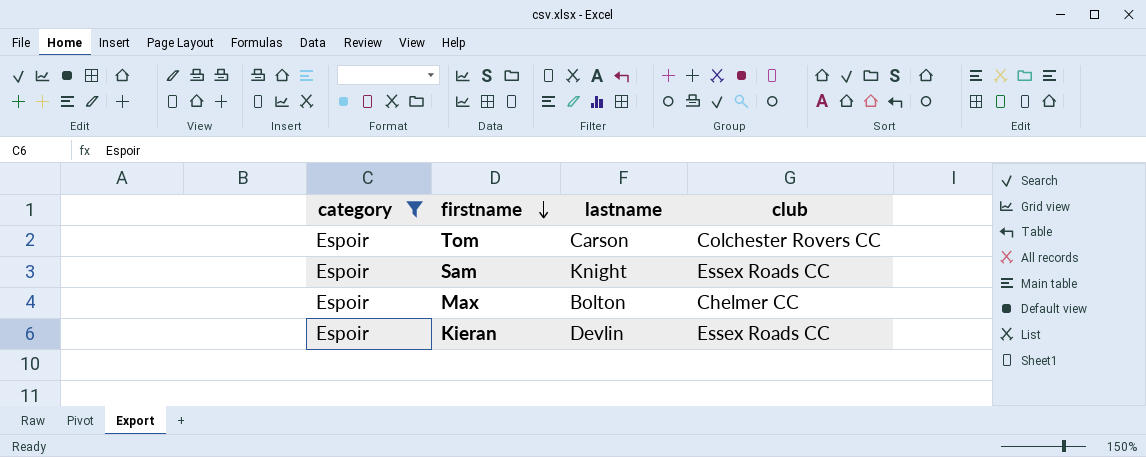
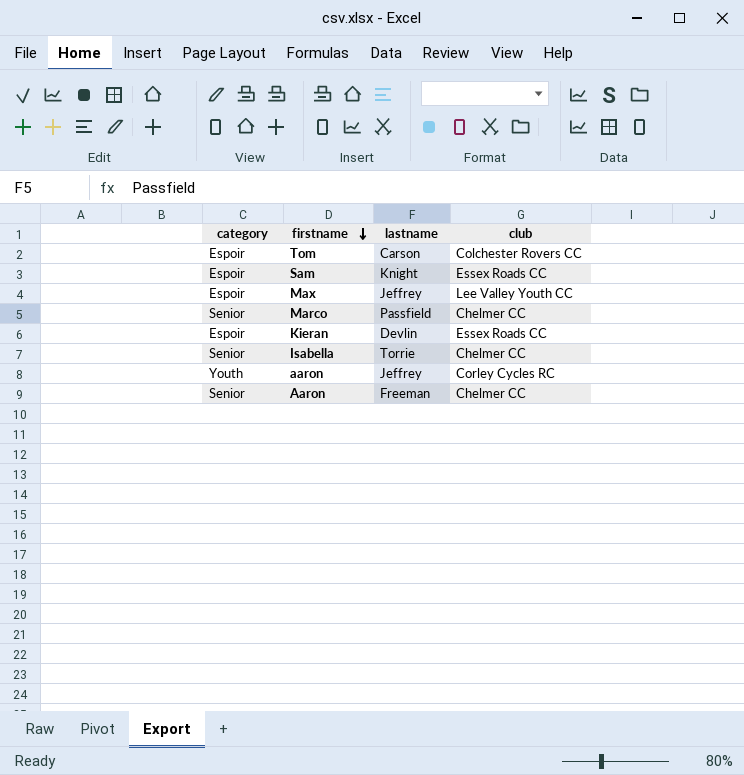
filter: category = Espoir -> none
Max | lastname: Bolton -> Jeffrey
Max | club: Chelmer CC -> Lee Valley Youth CC

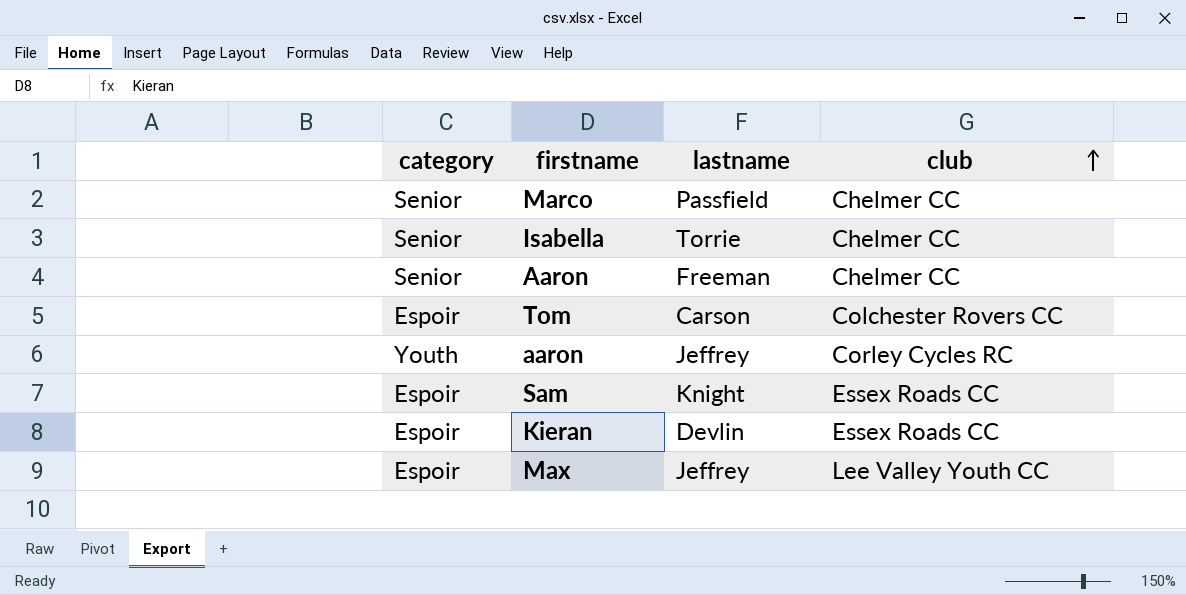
row order: firstname descending -> club ascending

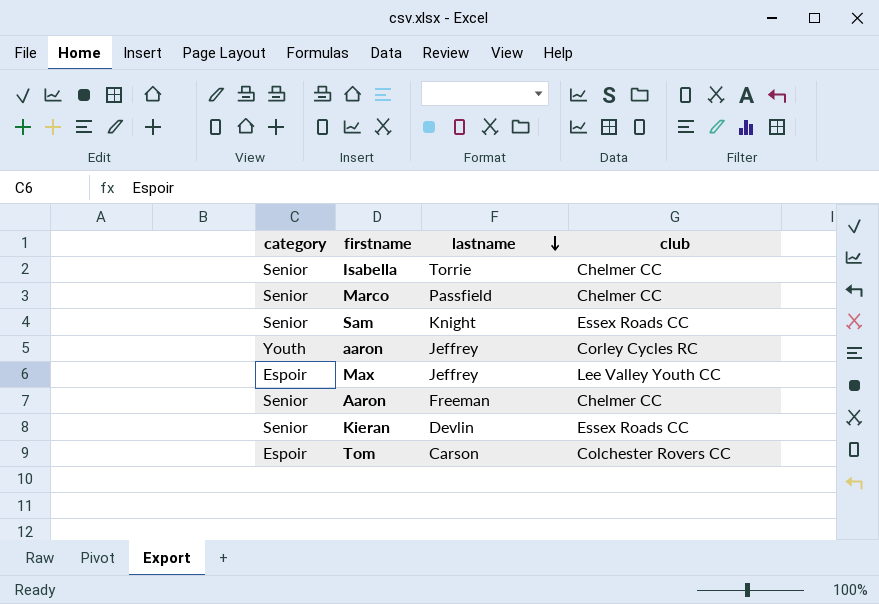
row order: club ascending -> lastname descending
Sam | category: Espoir -> Senior
Kieran | category: Espoir -> Senior

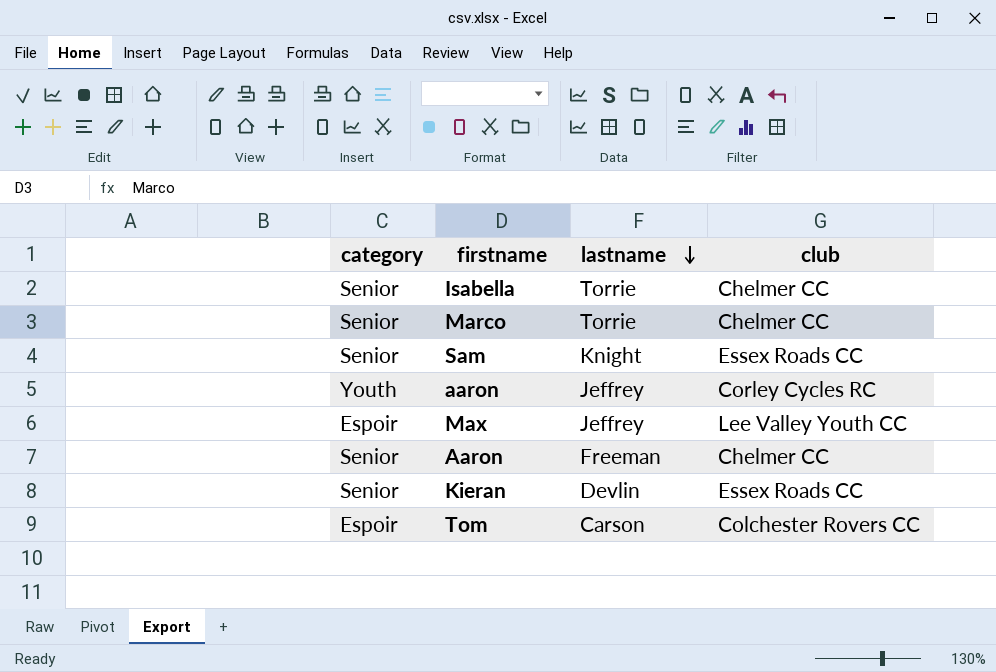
Marco | lastname: Passfield -> Torrie

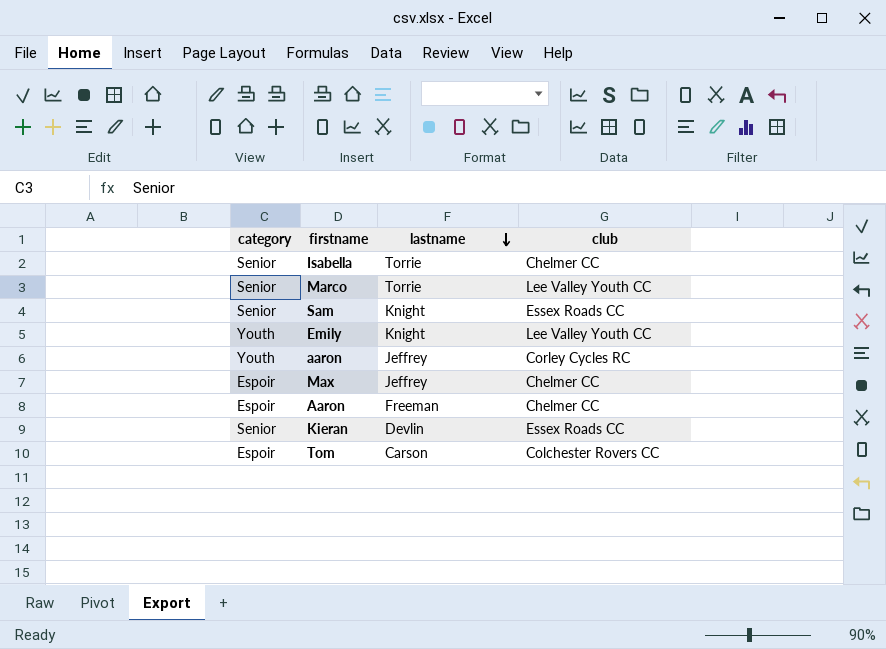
Marco | club: Chelmer CC -> Lee Valley Youth CC
row Emily: none -> Youth | Knight | Lee Valley Youth CC
Max | club: Lee Valley Youth CC -> Chelmer CC
Aaron | category: Senior -> Espoir

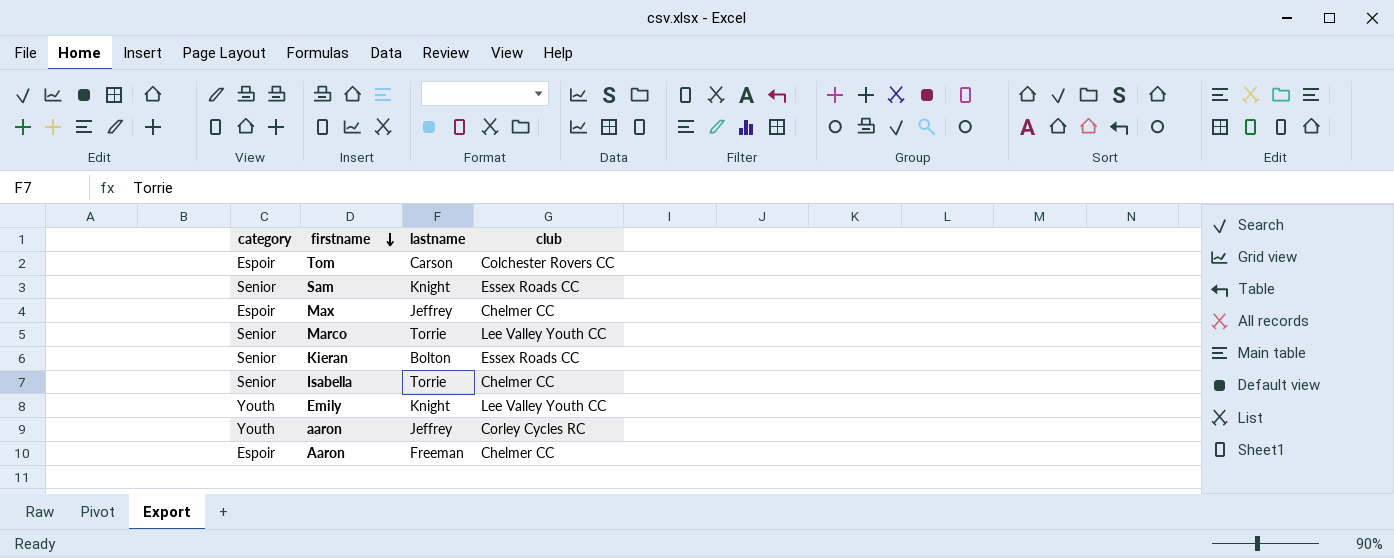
row order: lastname descending -> firstname descending
Kieran | lastname: Devlin -> Bolton

